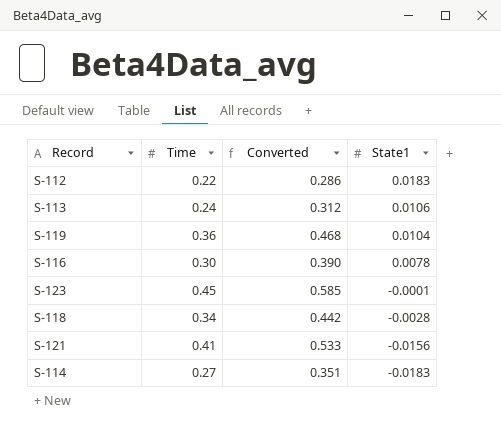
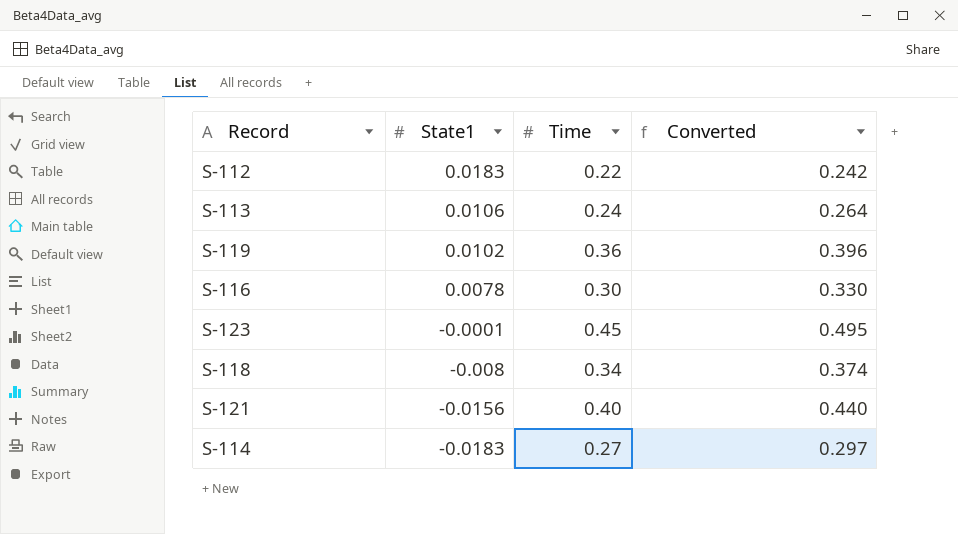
column State1 | position: 4 -> 2
column Converted | formula: [Time] * 1.3 -> [Time] * 1.1
S-119 | State1: 0.0104 -> 0.0102
S-118 | State1: -0.0028 -> -0.008
S-121 | Time: 0.41 -> 0.40

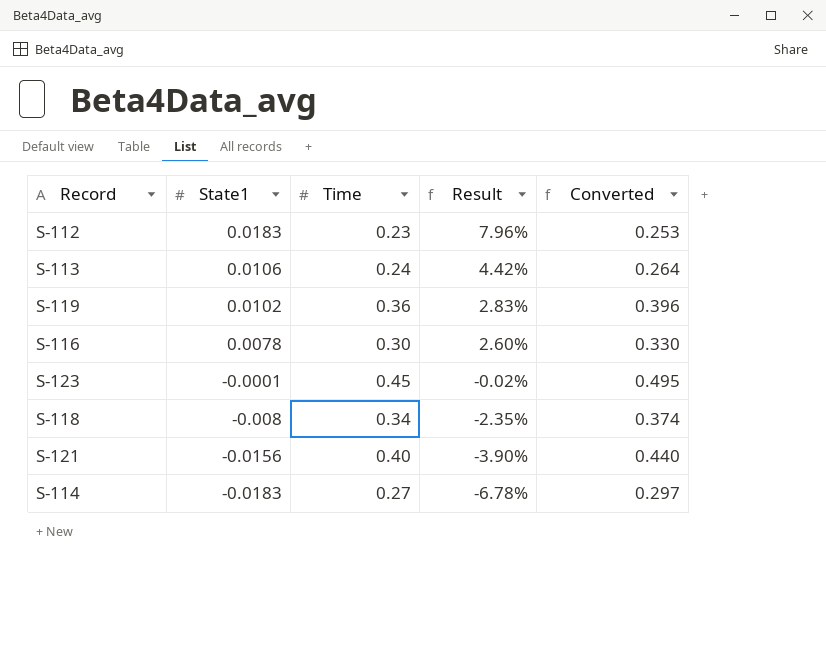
column Result | formula: none -> [State1] / [Time]
S-112 | Time: 0.22 -> 0.23
S-112 | Converted: 0.242 -> 0.253

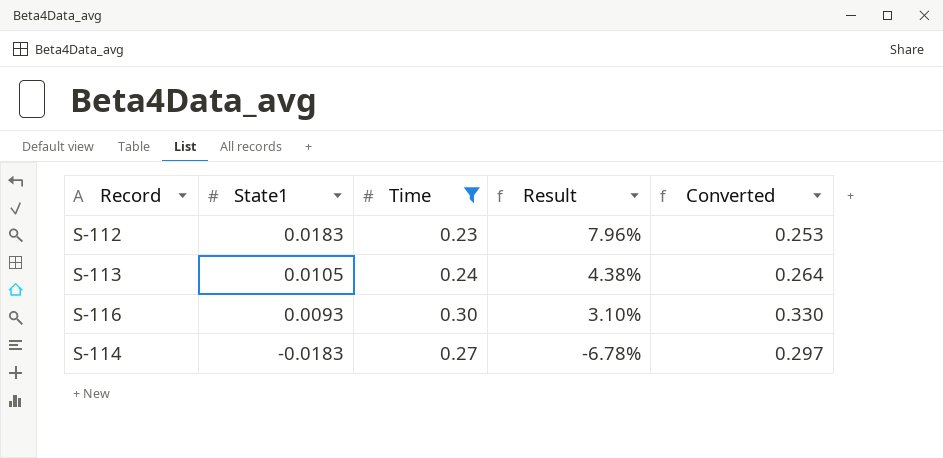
filter: none -> Time <= 0.30
S-113 | State1: 0.0106 -> 0.0105
S-113 | Result: 4.42% -> 4.38%
S-116 | State1: 0.0078 -> 0.0093
S-116 | Result: 2.60% -> 3.10%

